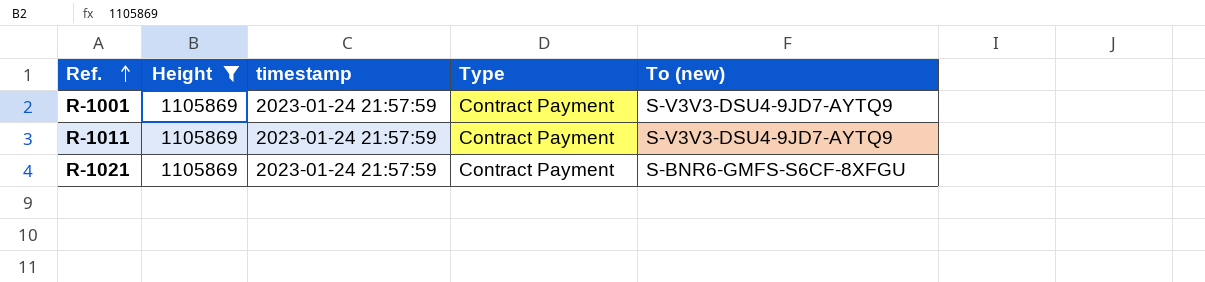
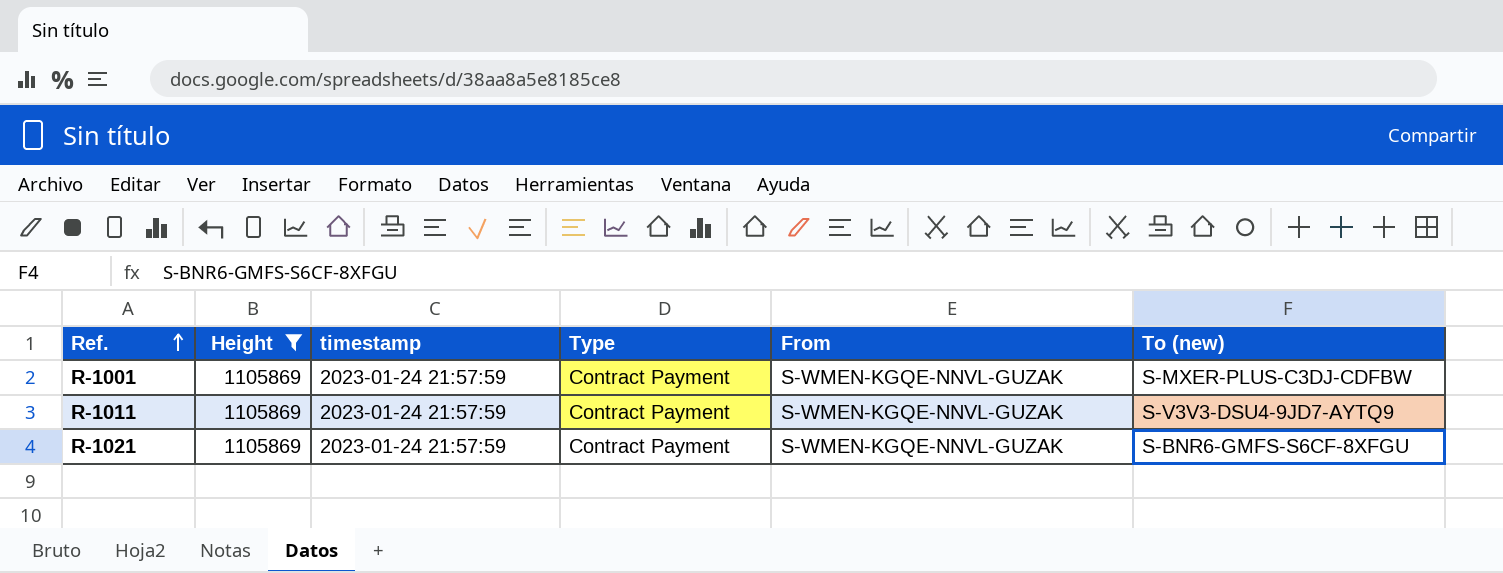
column From | position: none -> 5
R-1001 | To (new): S-V3V3-DSU4-9JD7-AYTQ9 -> S-MXER-PLUS-C3DJ-CDFBW

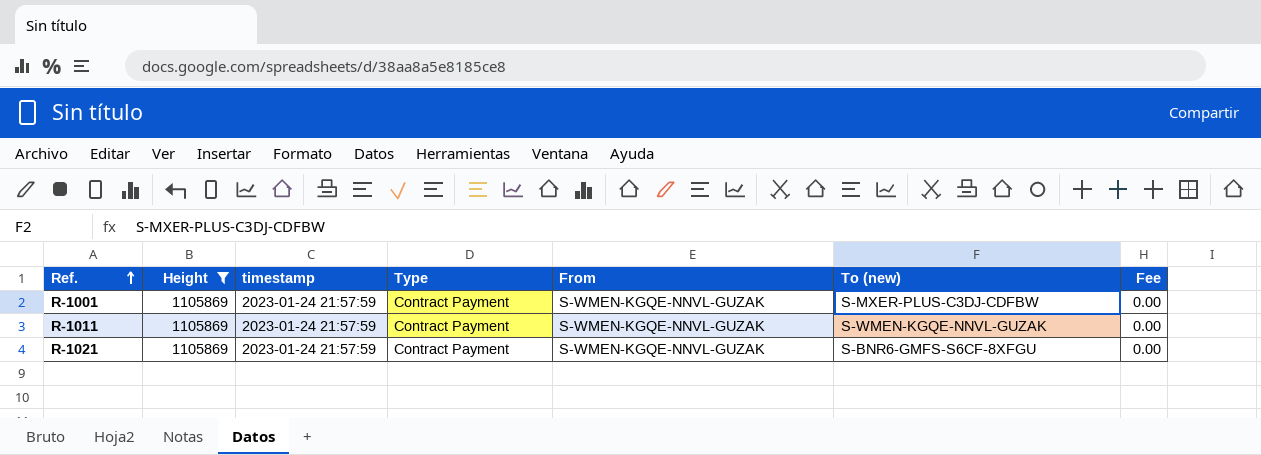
column Fee | position: none -> 7
R-1011 | To (new): S-V3V3-DSU4-9JD7-AYTQ9 -> S-WMEN-KGQE-NNVL-GUZAK

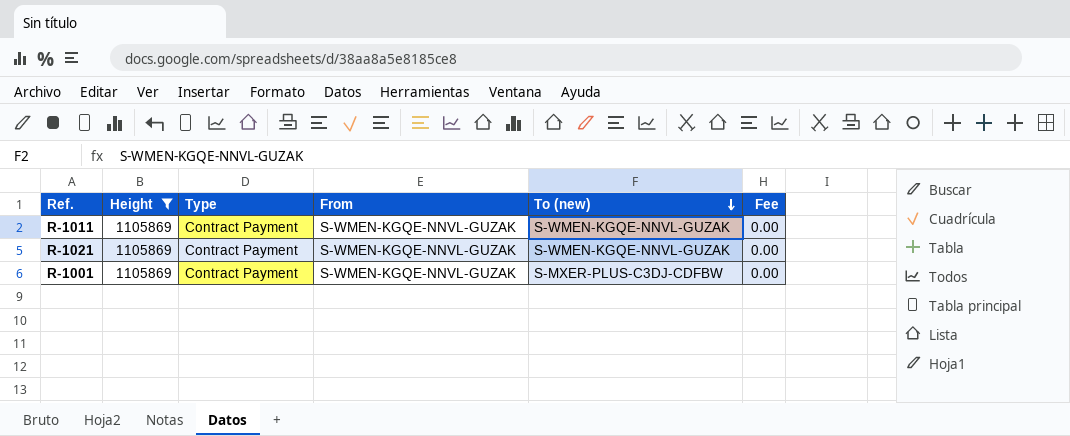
row order: Ref. ascending -> To (new) descending
column timestamp | position: 3 -> none
R-1021 | To (new): S-BNR6-GMFS-S6CF-8XFGU -> S-WMEN-KGQE-NNVL-GUZAK

